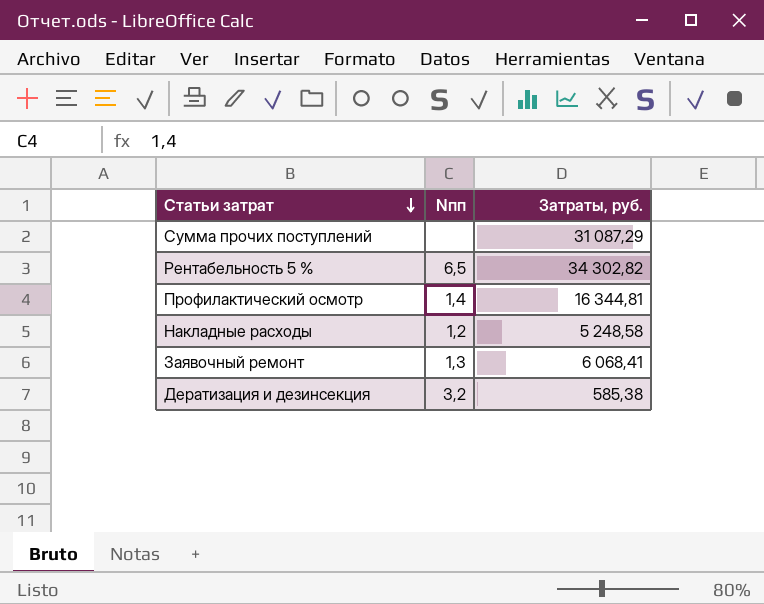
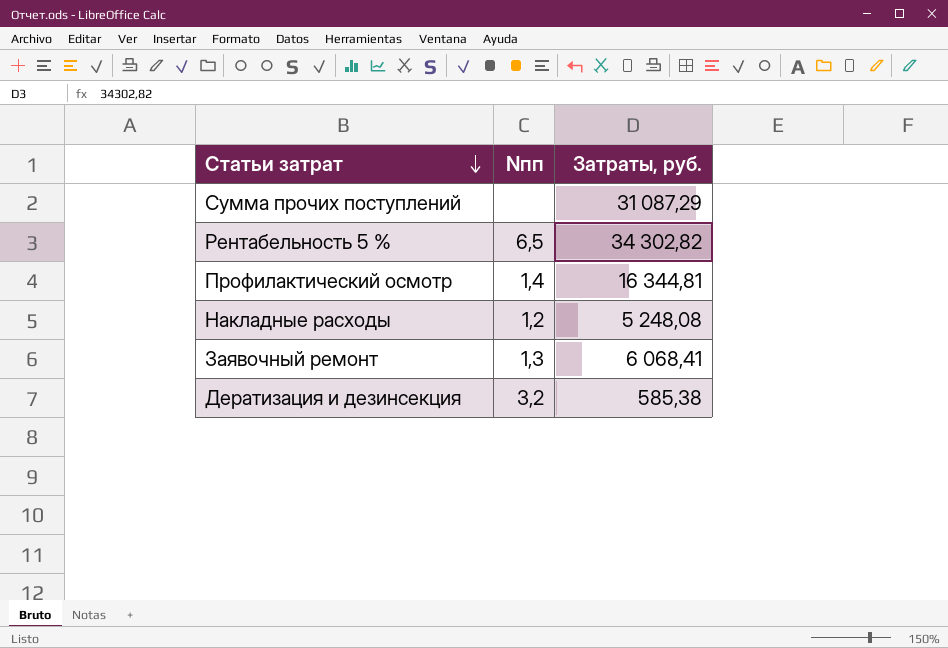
Накладные расходы | Затраты, руб.: 5 248,58 -> 5 248,08

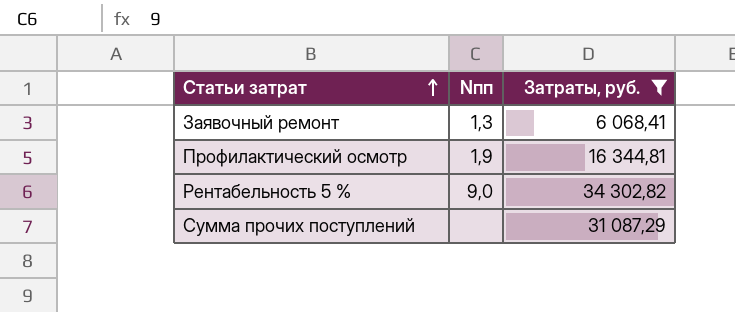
filter: none -> Затраты, руб. >= 6 068,41
row order: Статьи затрат descending -> Статьи затрат ascending
Профилактический осмотр | Nпп: 1,4 -> 1,9
Рентабельность 5 % | Nпп: 6,5 -> 9,0

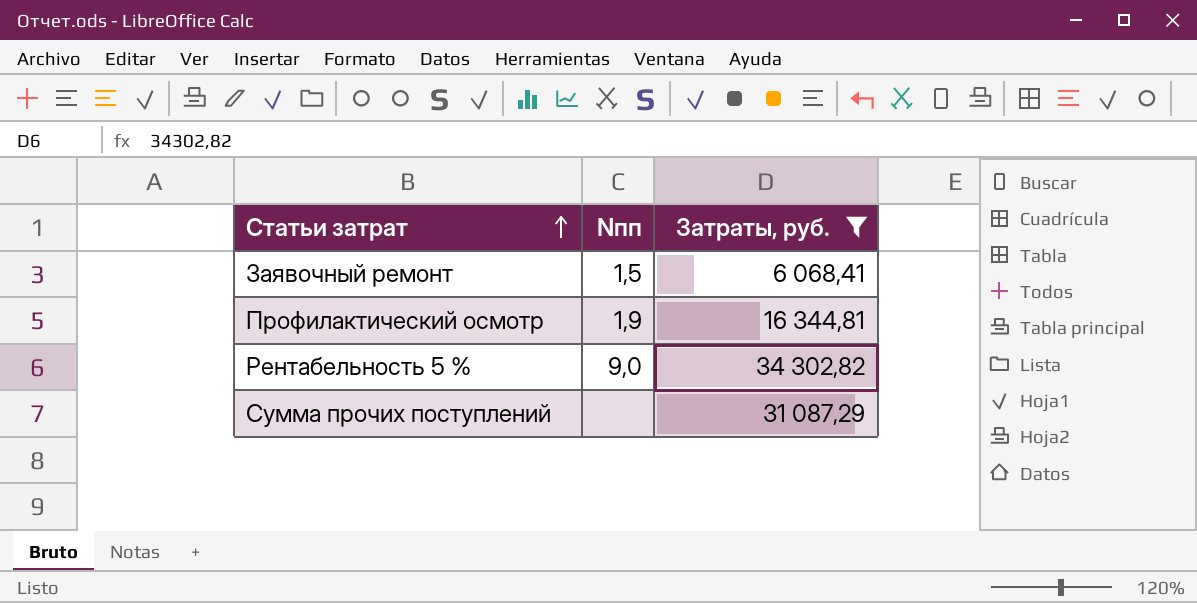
Заявочный ремонт | Nпп: 1,3 -> 1,5

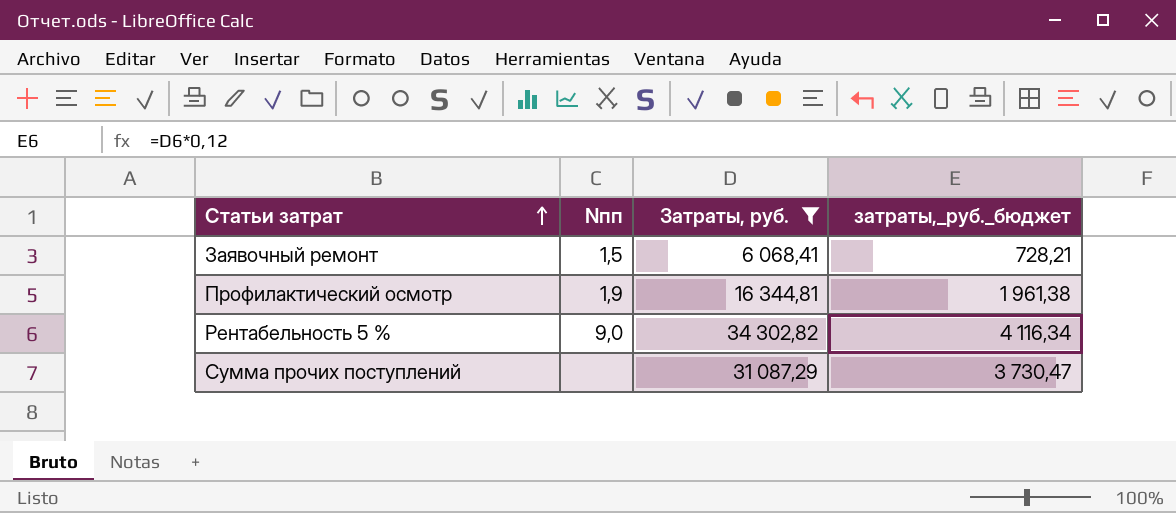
column затраты,_руб._бюджет | formula: none -> [Затраты, руб.] * 0,12

